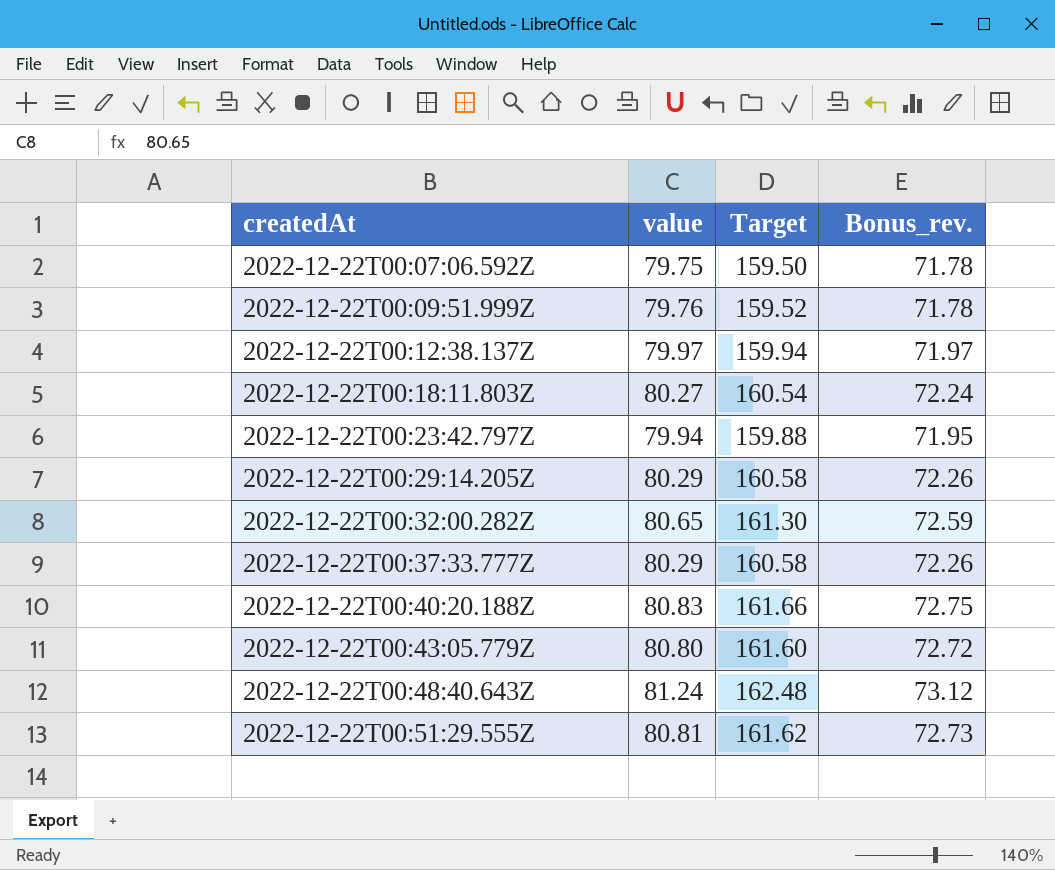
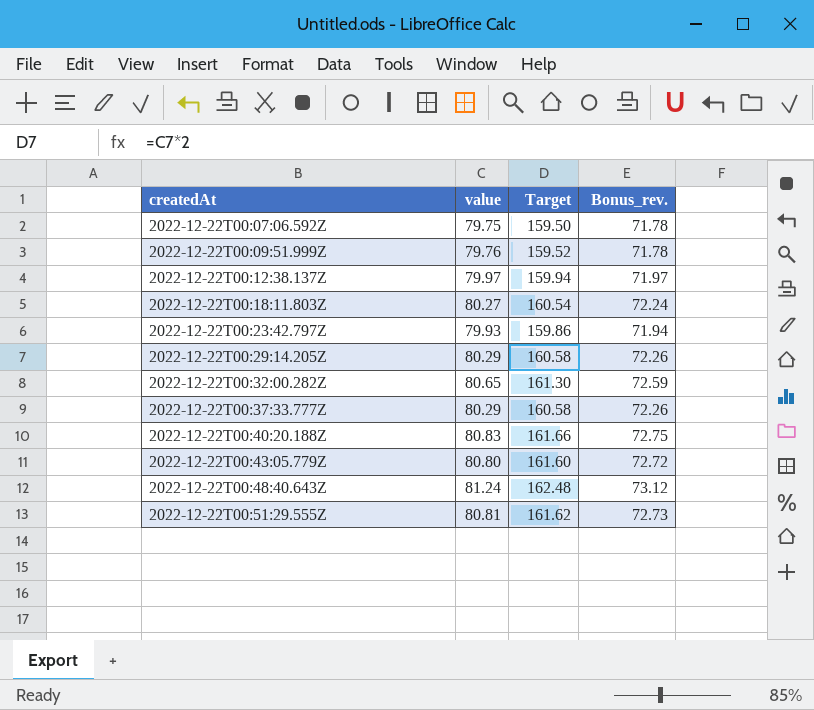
2022-12-22T00:23:42.797Z | value: 79.94 -> 79.93
2022-12-22T00:23:42.797Z | Target: 159.88 -> 159.86
2022-12-22T00:23:42.797Z | Bonus_rev.: 71.95 -> 71.94

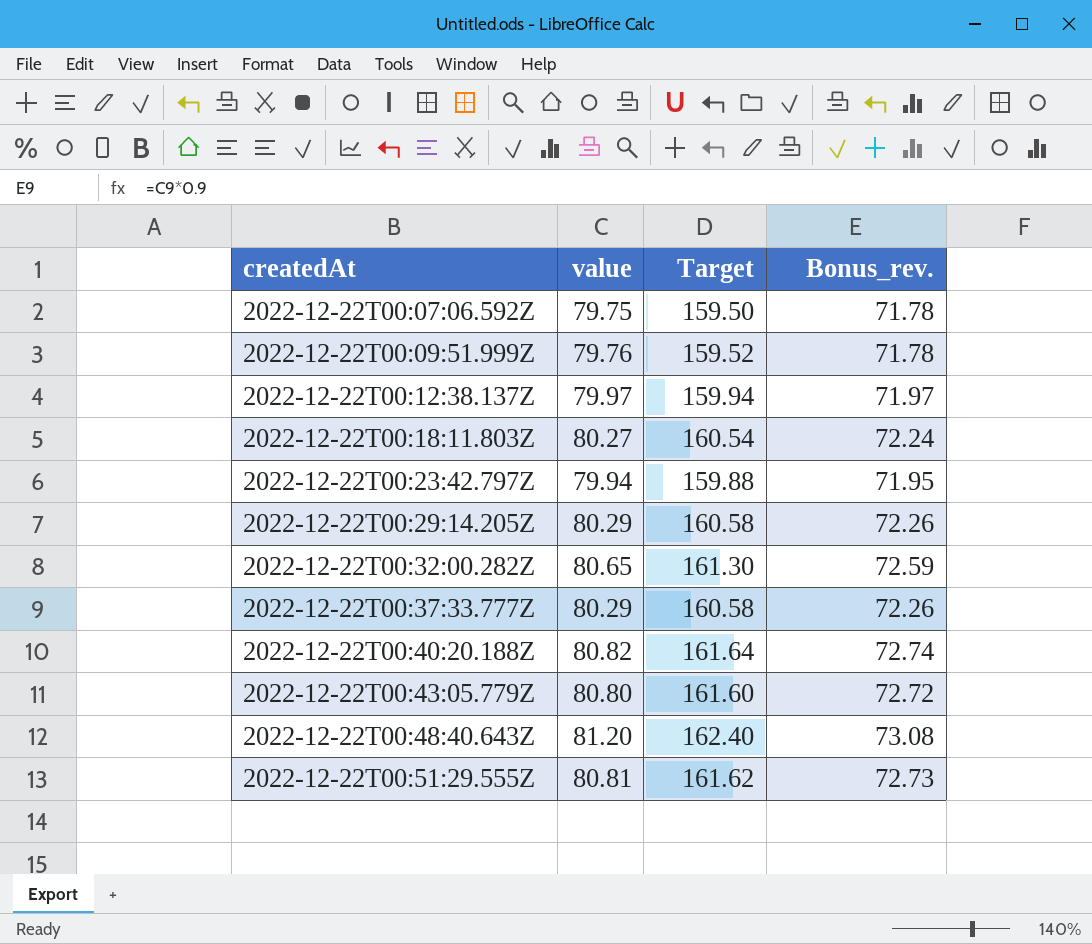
2022-12-22T00:23:42.797Z | value: 79.93 -> 79.94
2022-12-22T00:23:42.797Z | Target: 159.86 -> 159.88
2022-12-22T00:23:42.797Z | Bonus_rev.: 71.94 -> 71.95
2022-12-22T00:40:20.188Z | value: 80.83 -> 80.82
2022-12-22T00:40:20.188Z | Target: 161.66 -> 161.64
2022-12-22T00:40:20.188Z | Bonus_rev.: 72.75 -> 72.74
2022-12-22T00:48:40.643Z | value: 81.24 -> 81.20
2022-12-22T00:48:40.643Z | Target: 162.48 -> 162.40
2022-12-22T00:48:40.643Z | Bonus_rev.: 73.12 -> 73.08

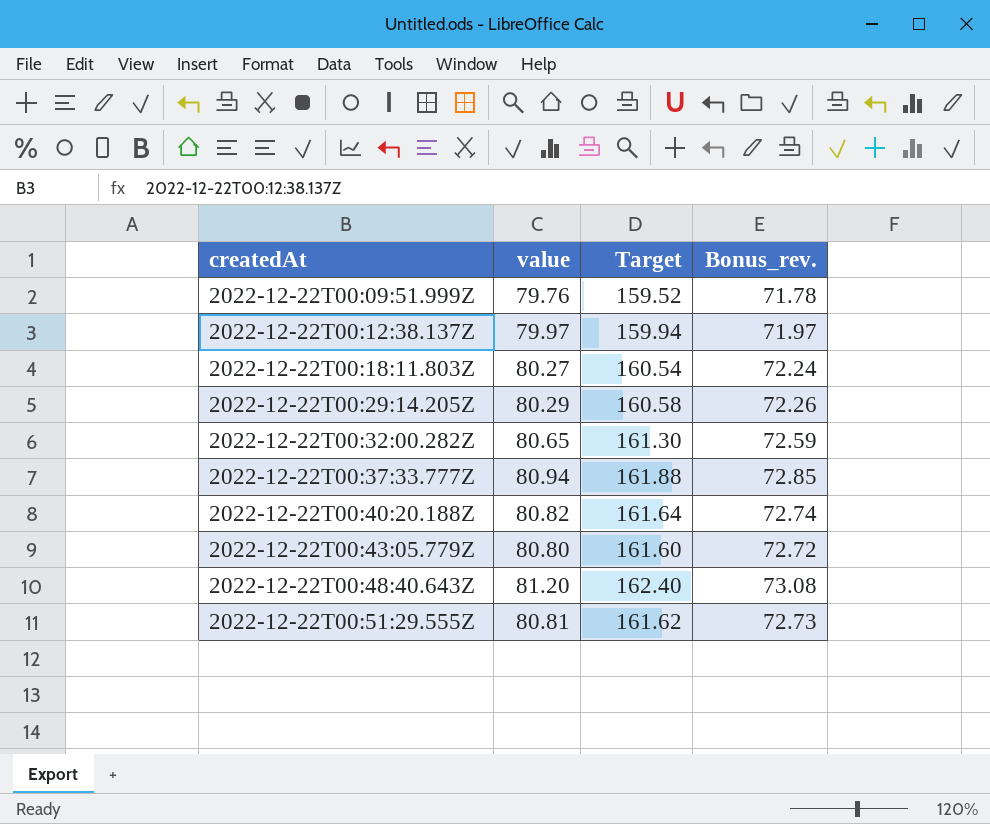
row 2022-12-22T00:07:06.592Z: 79.75 | 159.50 | 71.78 -> none
row 2022-12-22T00:23:42.797Z: 79.94 | 159.88 | 71.95 -> none
2022-12-22T00:37:33.777Z | value: 80.29 -> 80.94
2022-12-22T00:37:33.777Z | Target: 160.58 -> 161.88
2022-12-22T00:37:33.777Z | Bonus_rev.: 72.26 -> 72.85

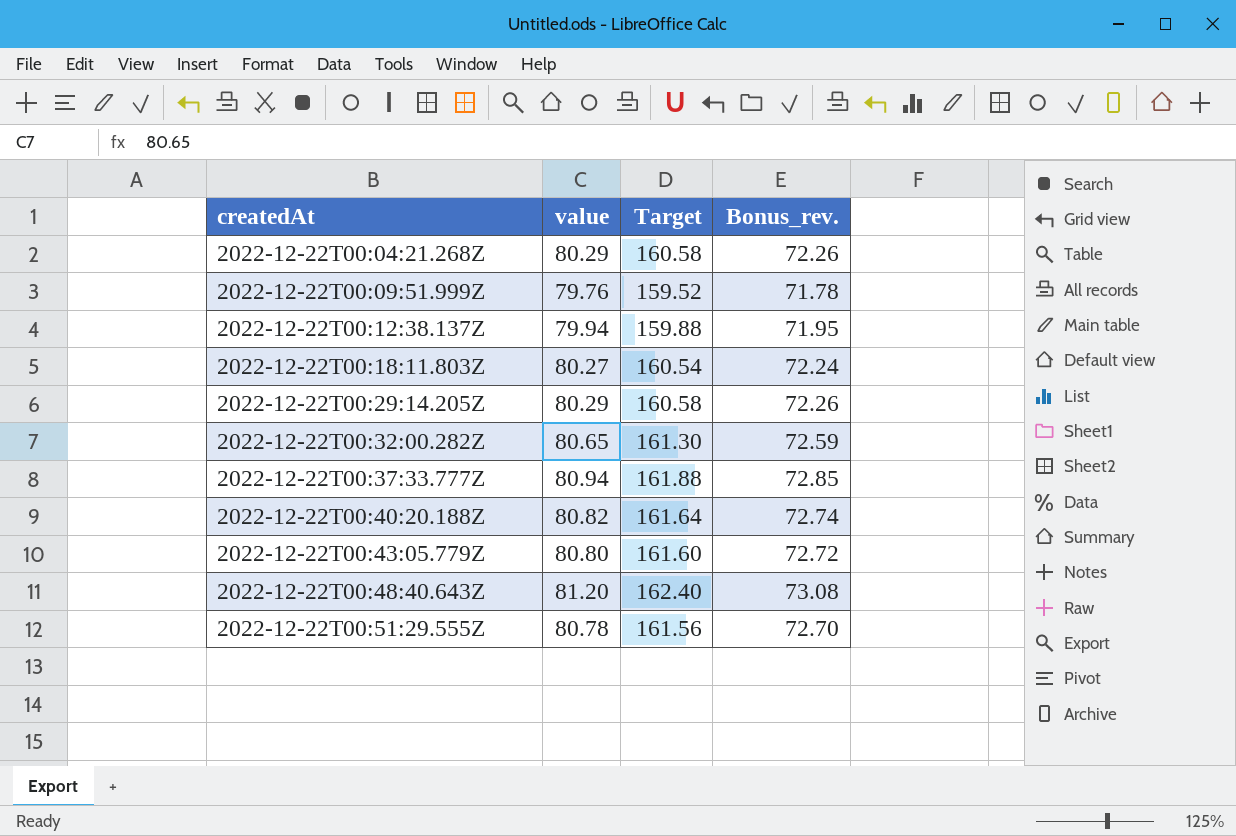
row 2022-12-22T00:04:21.268Z: none -> 80.29 | 160.58 | 72.26
2022-12-22T00:12:38.137Z | value: 79.97 -> 79.94
2022-12-22T00:12:38.137Z | Target: 159.94 -> 159.88
2022-12-22T00:12:38.137Z | Bonus_rev.: 71.97 -> 71.95
2022-12-22T00:51:29.555Z | value: 80.81 -> 80.78
2022-12-22T00:51:29.555Z | Target: 161.62 -> 161.56
2022-12-22T00:51:29.555Z | Bonus_rev.: 72.73 -> 72.70

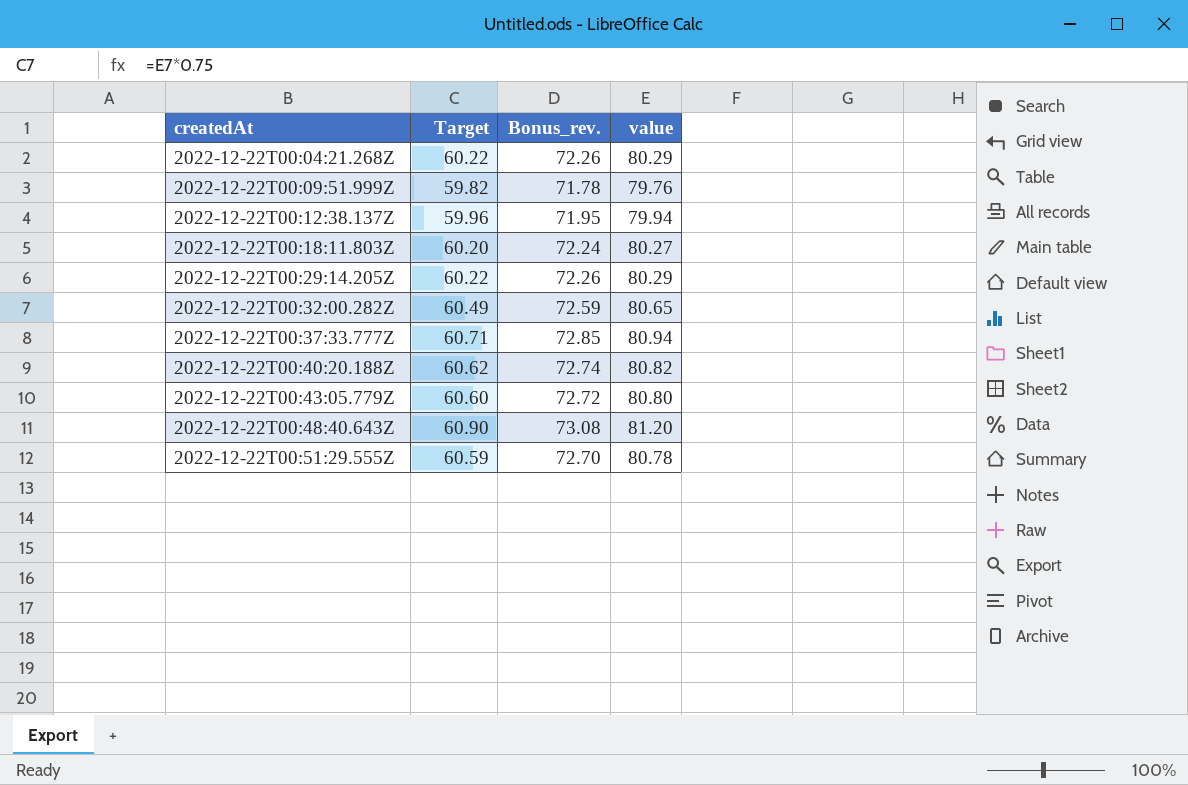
column Target | formula: [value] * 2 -> [value] * 0.75
column value | position: 2 -> 4

